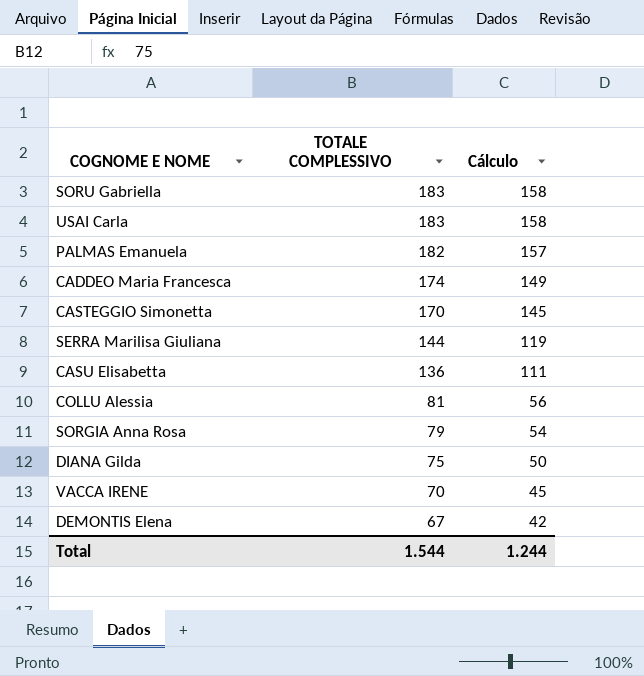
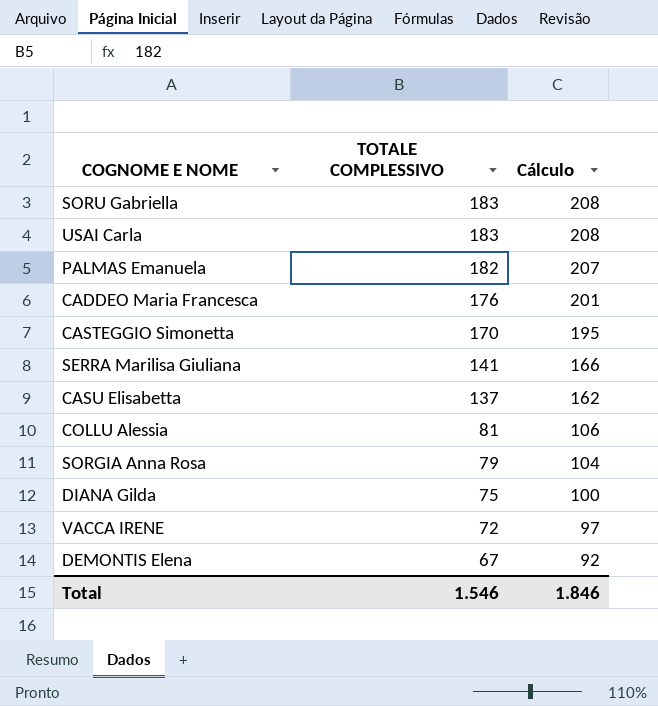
column Cálculo | formula: [TOTALE COMPLESSIVO] - 25 -> [TOTALE COMPLESSIVO] + 25
CADDEO Maria Francesca | TOTALE COMPLESSIVO: 174 -> 176
SERRA Marilisa Giuliana | TOTALE COMPLESSIVO: 144 -> 141
CASU Elisabetta | TOTALE COMPLESSIVO: 136 -> 137
VACCA IRENE | TOTALE COMPLESSIVO: 70 -> 72
Total | TOTALE COMPLESSIVO: 1.544 -> 1.546
Total | Cálculo: 1.244 -> 1.846

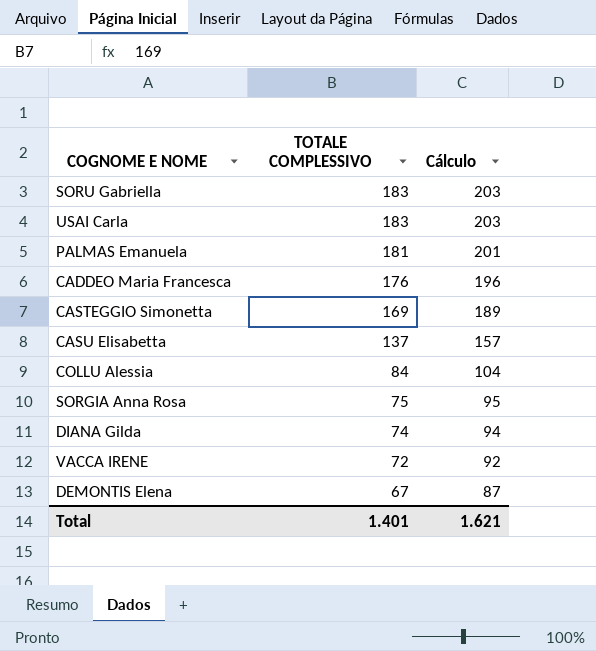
column Cálculo | formula: [TOTALE COMPLESSIVO] + 25 -> [TOTALE COMPLESSIVO] + 20
row SERRA Marilisa Giuliana: 141 | 166 -> none
PALMAS Emanuela | TOTALE COMPLESSIVO: 182 -> 181
CASTEGGIO Simonetta | TOTALE COMPLESSIVO: 170 -> 169
COLLU Alessia | TOTALE COMPLESSIVO: 81 -> 84
SORGIA Anna Rosa | TOTALE COMPLESSIVO: 79 -> 75
DIANA Gilda | TOTALE COMPLESSIVO: 75 -> 74
Total | TOTALE COMPLESSIVO: 1.546 -> 1.401
Total | Cálculo: 1.846 -> 1.621

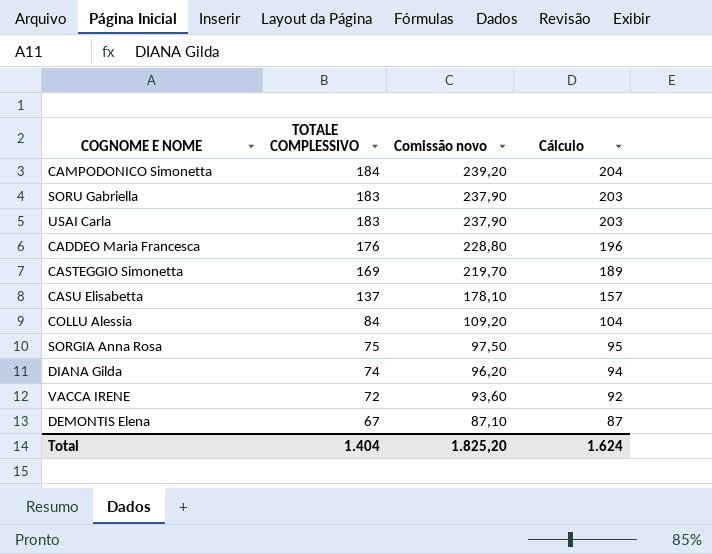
column Comissão novo | formula: none -> [TOTALE COMPLESSIVO] * 1,3
row PALMAS Emanuela: 181 | 201 -> none
row CAMPODONICO Simonetta: none -> 184 | 239,20 | 204
Total | TOTALE COMPLESSIVO: 1.401 -> 1.404
Total | Cálculo: 1.621 -> 1.624

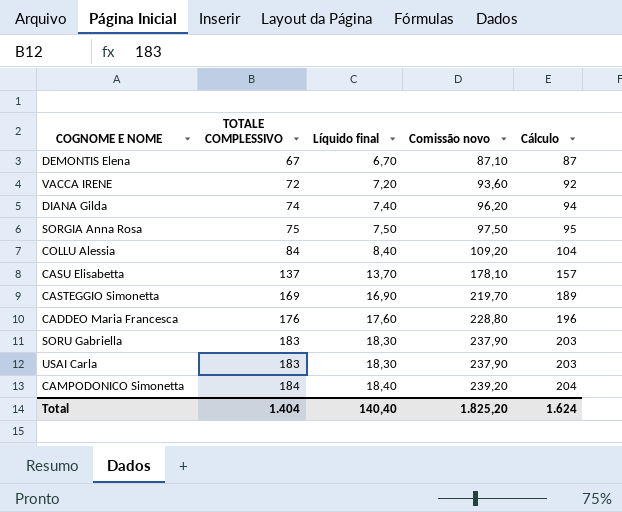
row order: TOTALE COMPLESSIVO descending -> TOTALE COMPLESSIVO ascending
column Líquido final | formula: none -> [TOTALE COMPLESSIVO] * 0,1

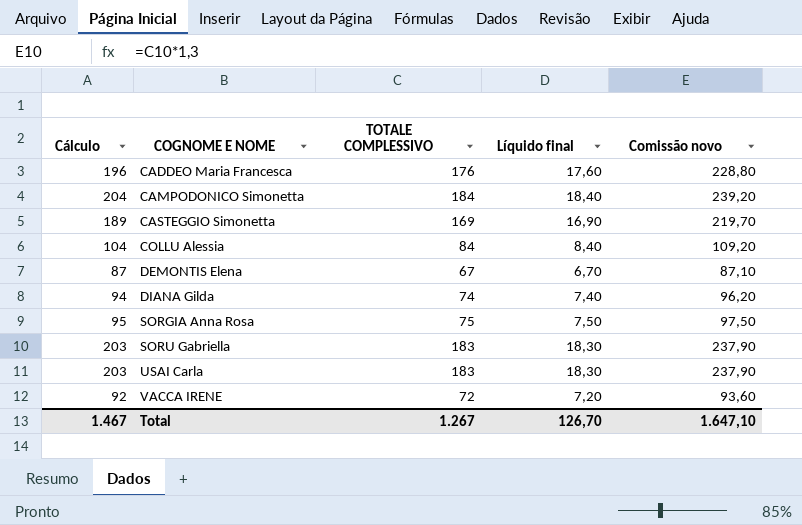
row order: TOTALE COMPLESSIVO ascending -> COGNOME E NOME ascending
column Cálculo | position: 5 -> 1
row CASU Elisabetta: 137 | 13,70 | 178,10 | 157 -> none
Total | Cálculo: 1.624 -> 1.467
Total | TOTALE COMPLESSIVO: 1.404 -> 1.267
Total | Líquido final: 140,40 -> 126,70
Total | Comissão novo: 1.825,20 -> 1.647,10

